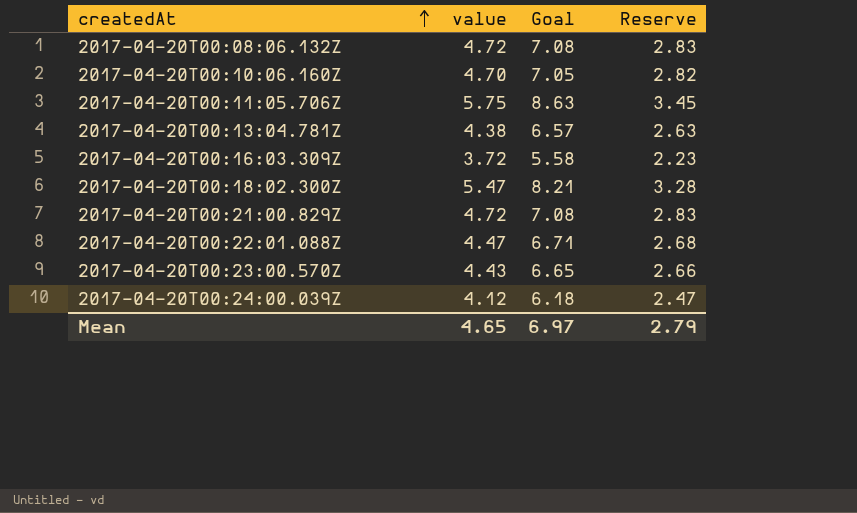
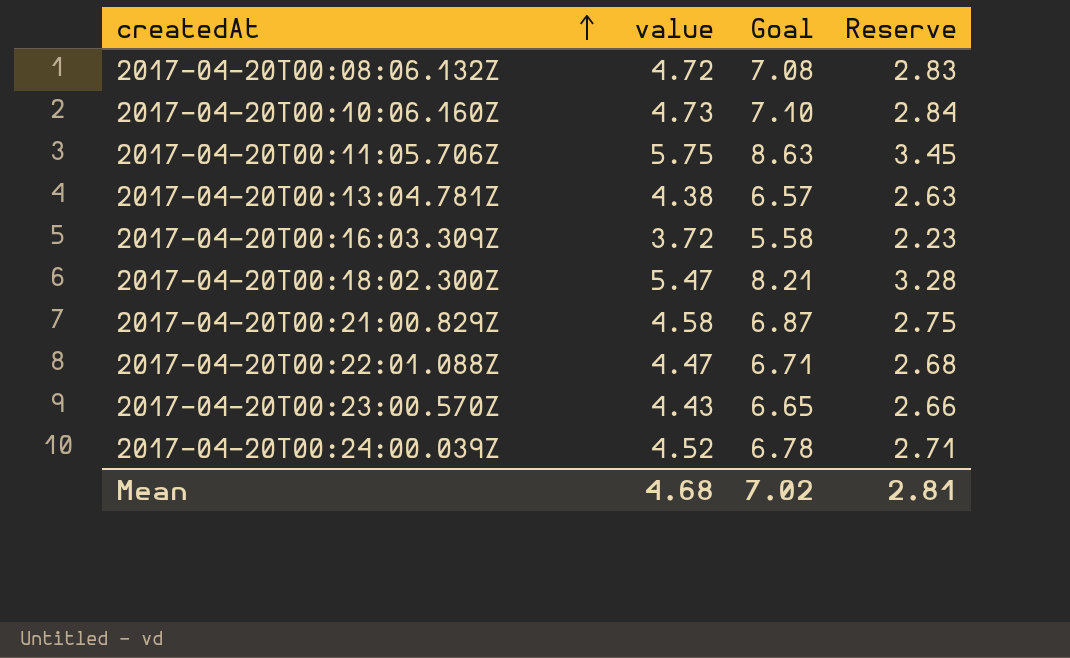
2017-04-20T00:10:06.160Z | value: 4.70 -> 4.73
2017-04-20T00:10:06.160Z | Goal: 7.05 -> 7.10
2017-04-20T00:10:06.160Z | Reserve: 2.82 -> 2.84
2017-04-20T00:21:00.829Z | value: 4.72 -> 4.58
2017-04-20T00:21:00.829Z | Goal: 7.08 -> 6.87
2017-04-20T00:21:00.829Z | Reserve: 2.83 -> 2.75
2017-04-20T00:24:00.039Z | value: 4.12 -> 4.52
2017-04-20T00:24:00.039Z | Goal: 6.18 -> 6.78
2017-04-20T00:24:00.039Z | Reserve: 2.47 -> 2.71
Mean | value: 4.65 -> 4.68
Mean | Goal: 6.97 -> 7.02
Mean | Reserve: 2.79 -> 2.81

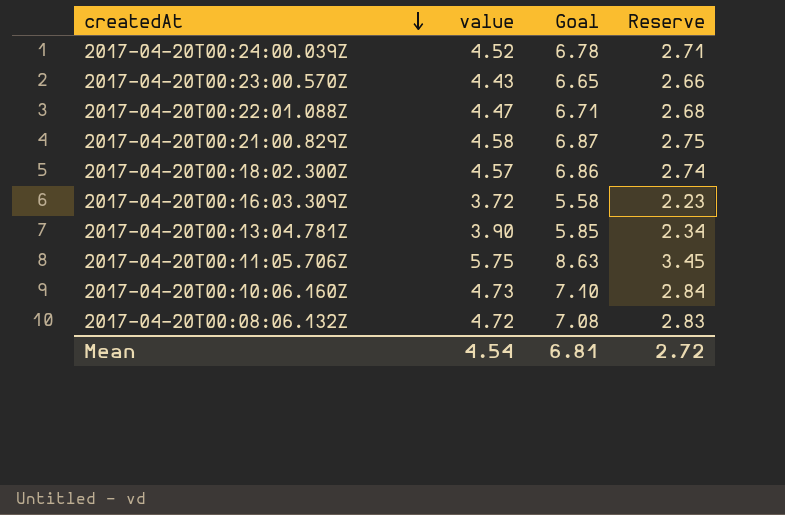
row order: createdAt ascending -> createdAt descending
2017-04-20T00:18:02.300Z | value: 5.47 -> 4.57
2017-04-20T00:18:02.300Z | Goal: 8.21 -> 6.86
2017-04-20T00:18:02.300Z | Reserve: 3.28 -> 2.74
2017-04-20T00:13:04.781Z | value: 4.38 -> 3.90
2017-04-20T00:13:04.781Z | Goal: 6.57 -> 5.85
2017-04-20T00:13:04.781Z | Reserve: 2.63 -> 2.34
Mean | value: 4.68 -> 4.54
Mean | Goal: 7.02 -> 6.81
Mean | Reserve: 2.81 -> 2.72

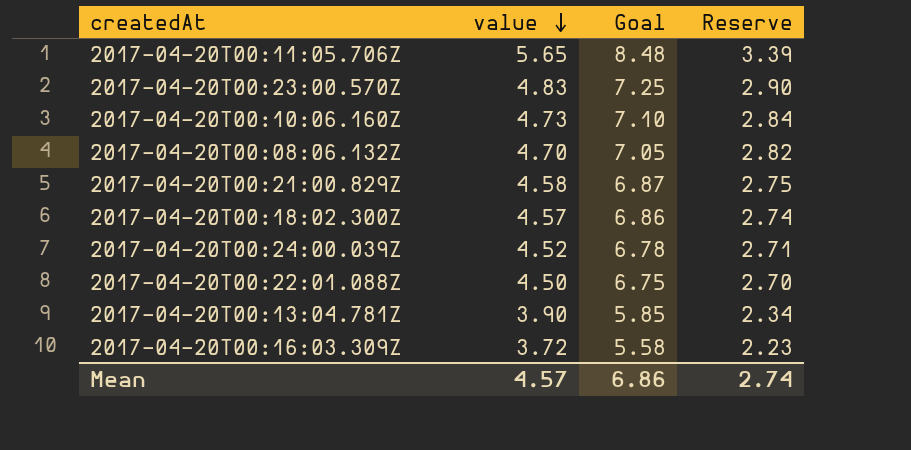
row order: createdAt descending -> value descending
2017-04-20T00:11:05.706Z | value: 5.75 -> 5.65
2017-04-20T00:11:05.706Z | Goal: 8.63 -> 8.48
2017-04-20T00:11:05.706Z | Reserve: 3.45 -> 3.39
2017-04-20T00:23:00.570Z | value: 4.43 -> 4.83
2017-04-20T00:23:00.570Z | Goal: 6.65 -> 7.25
2017-04-20T00:23:00.570Z | Reserve: 2.66 -> 2.90
2017-04-20T00:08:06.132Z | value: 4.72 -> 4.70
2017-04-20T00:08:06.132Z | Goal: 7.08 -> 7.05
2017-04-20T00:08:06.132Z | Reserve: 2.83 -> 2.82
2017-04-20T00:22:01.088Z | value: 4.47 -> 4.50
2017-04-20T00:22:01.088Z | Goal: 6.71 -> 6.75
2017-04-20T00:22:01.088Z | Reserve: 2.68 -> 2.70
Mean | value: 4.54 -> 4.57
Mean | Goal: 6.81 -> 6.86
Mean | Reserve: 2.72 -> 2.74

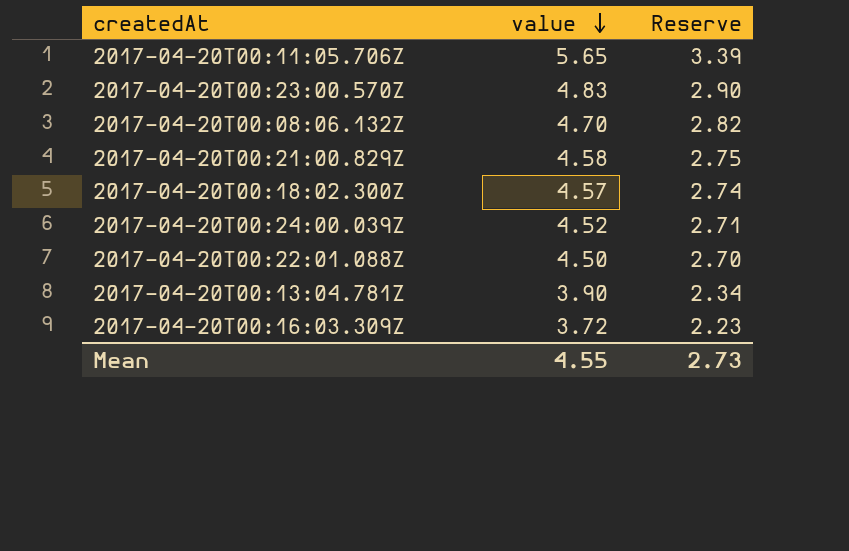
column Goal | formula: [value] * 1.5 -> none
row 2017-04-20T00:10:06.160Z: 4.73 | 7.10 | 2.84 -> none
Mean | value: 4.57 -> 4.55
Mean | Reserve: 2.74 -> 2.73

